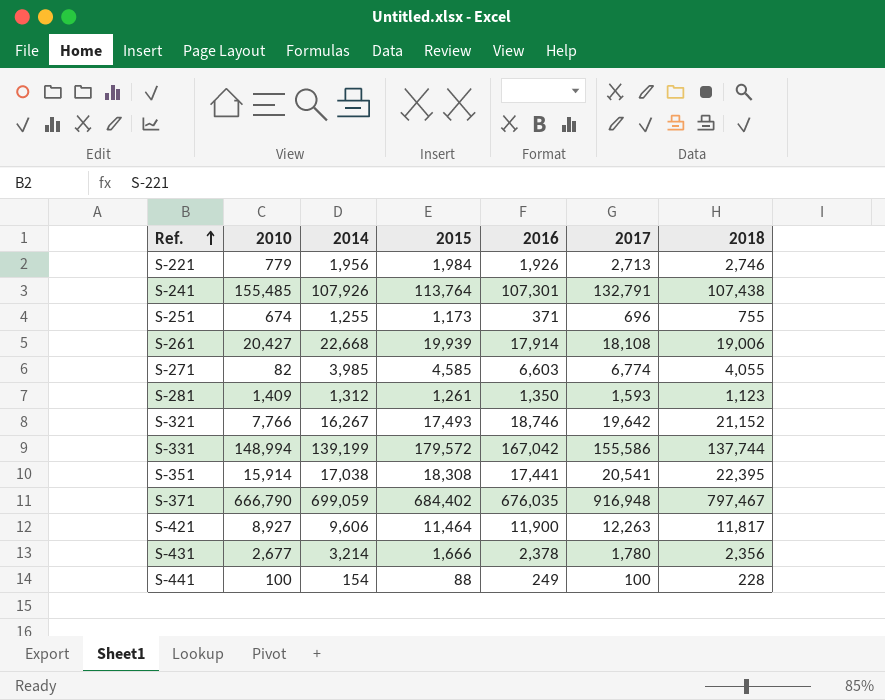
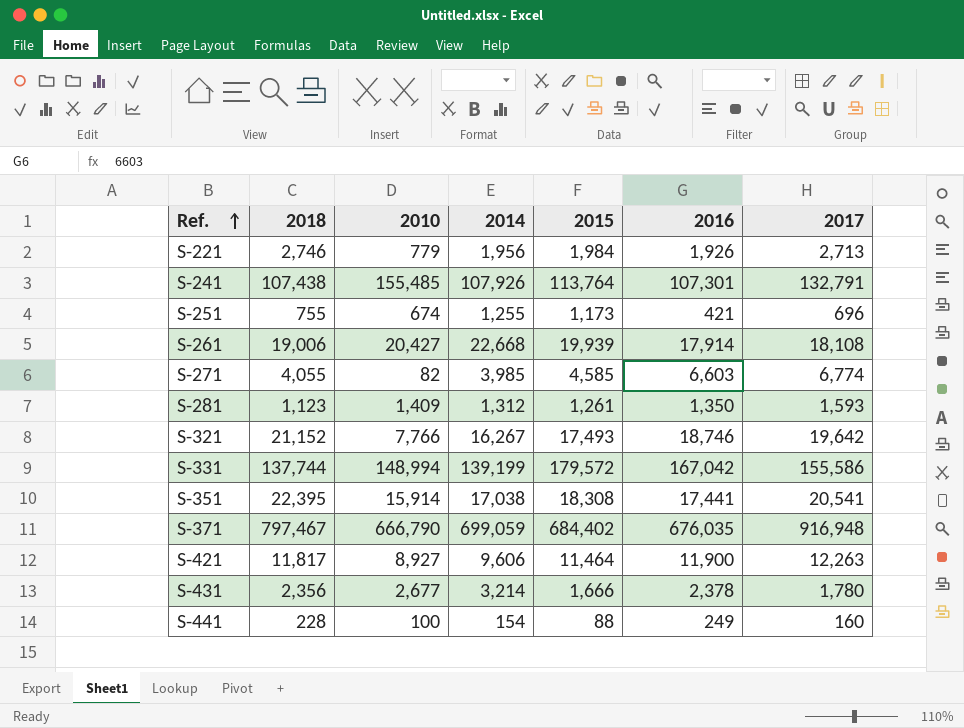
column 2018 | position: 7 -> 2
S-251 | 2016: 371 -> 421
S-441 | 2017: 100 -> 160

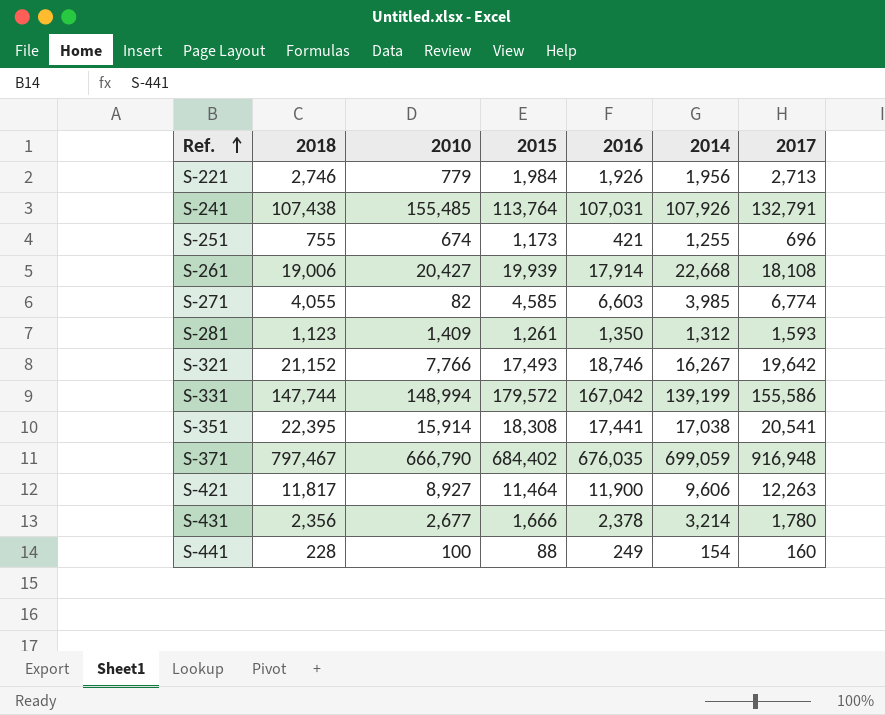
column 2014 | position: 4 -> 6
S-241 | 2016: 107,301 -> 107,031
S-331 | 2018: 137,744 -> 147,744

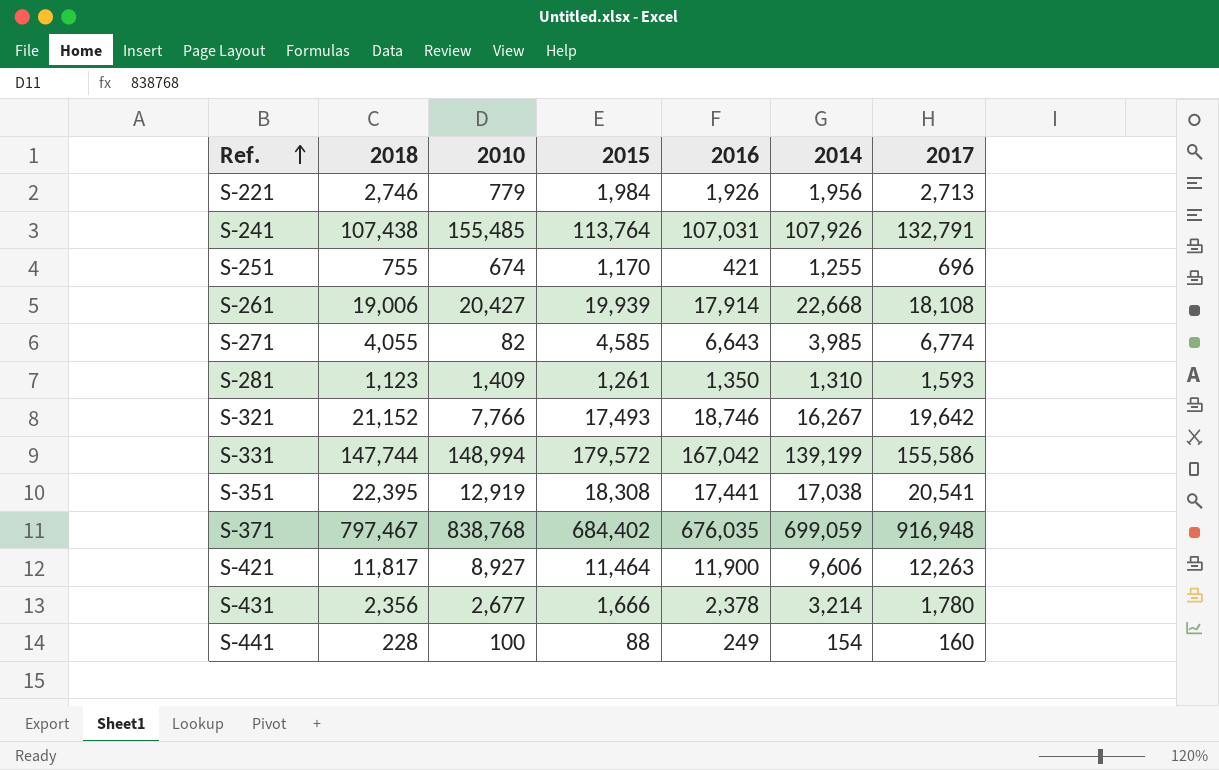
S-251 | 2015: 1,173 -> 1,170
S-271 | 2016: 6,603 -> 6,643
S-281 | 2014: 1,312 -> 1,310
S-351 | 2010: 15,914 -> 12,919
S-371 | 2010: 666,790 -> 838,768

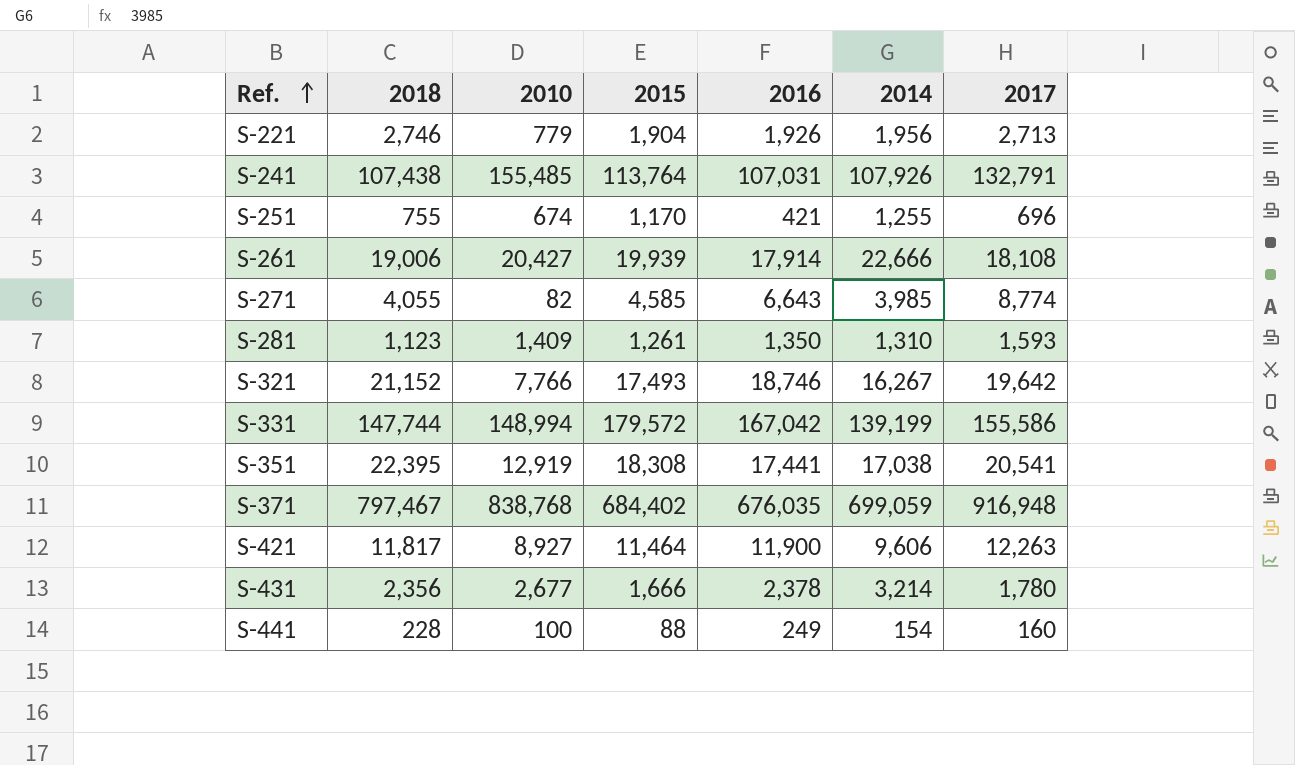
S-221 | 2015: 1,984 -> 1,904
S-261 | 2014: 22,668 -> 22,666
S-271 | 2017: 6,774 -> 8,774

